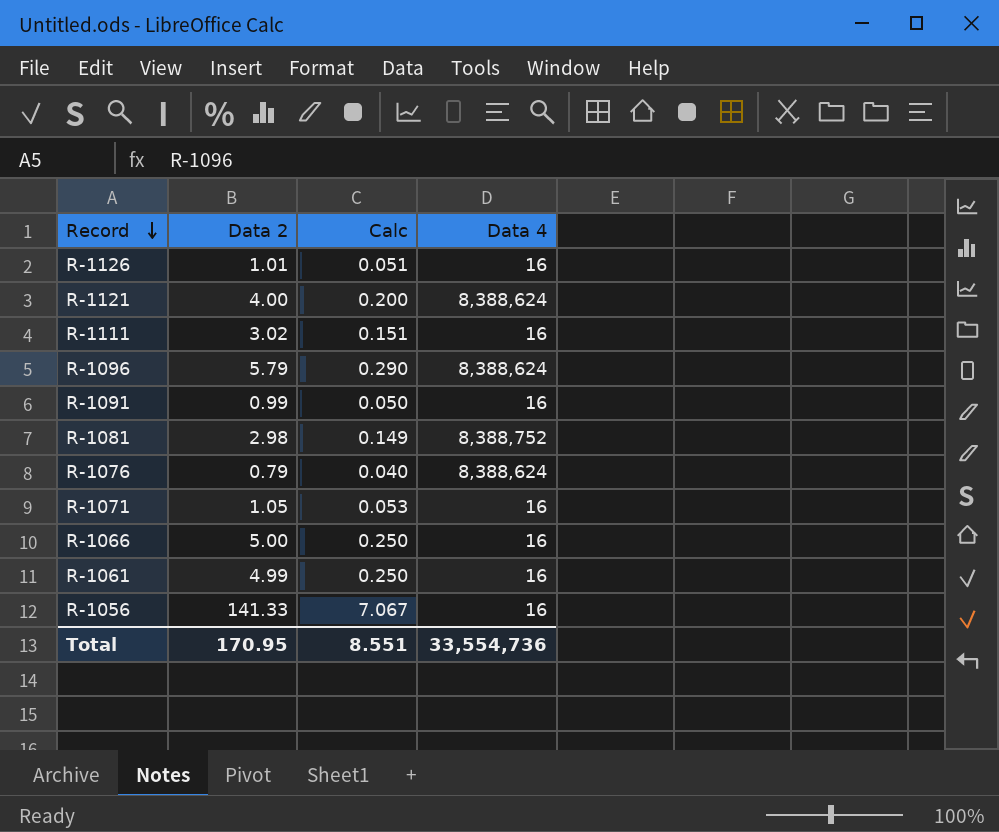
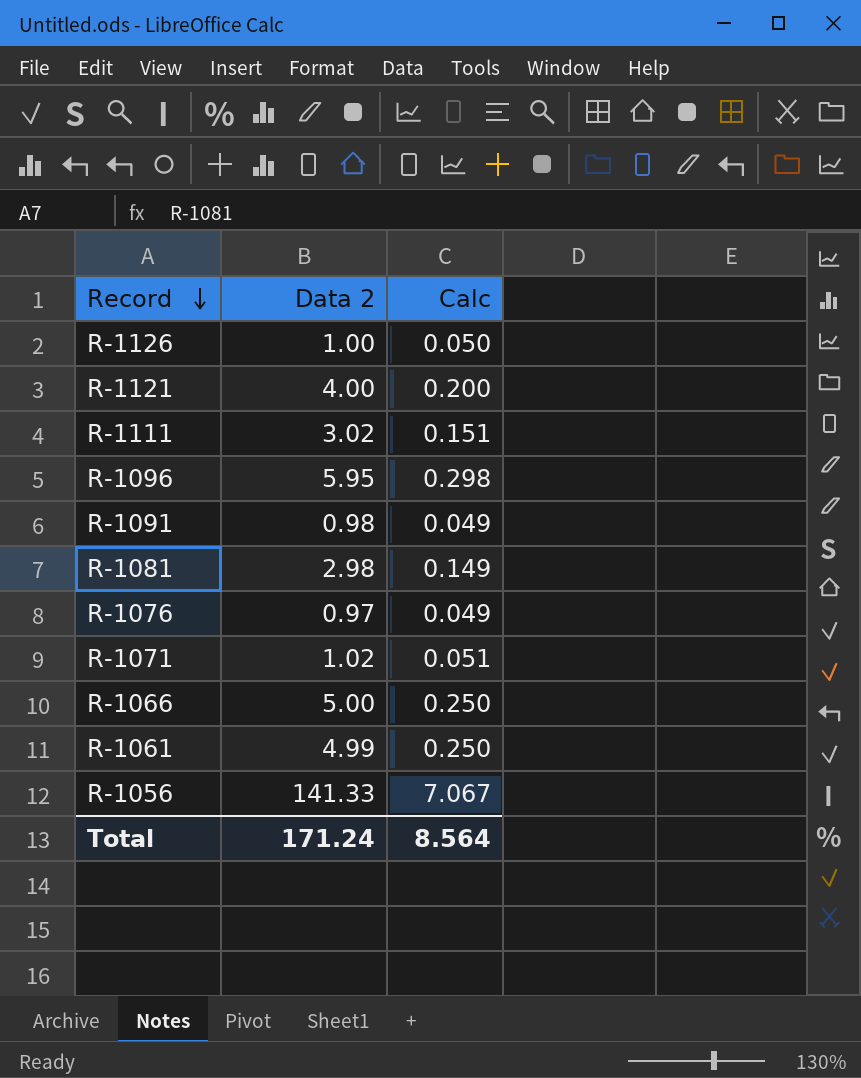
column Data 4 | position: 4 -> none
R-1126 | Data 2: 1.01 -> 1.00
R-1126 | Calc: 0.051 -> 0.050
R-1096 | Data 2: 5.79 -> 5.95
R-1096 | Calc: 0.290 -> 0.298
R-1091 | Data 2: 0.99 -> 0.98
R-1091 | Calc: 0.050 -> 0.049
R-1076 | Data 2: 0.79 -> 0.97
R-1076 | Calc: 0.040 -> 0.049
R-1071 | Data 2: 1.05 -> 1.02
R-1071 | Calc: 0.053 -> 0.051
Total | Data 2: 170.95 -> 171.24
Total | Calc: 8.551 -> 8.564

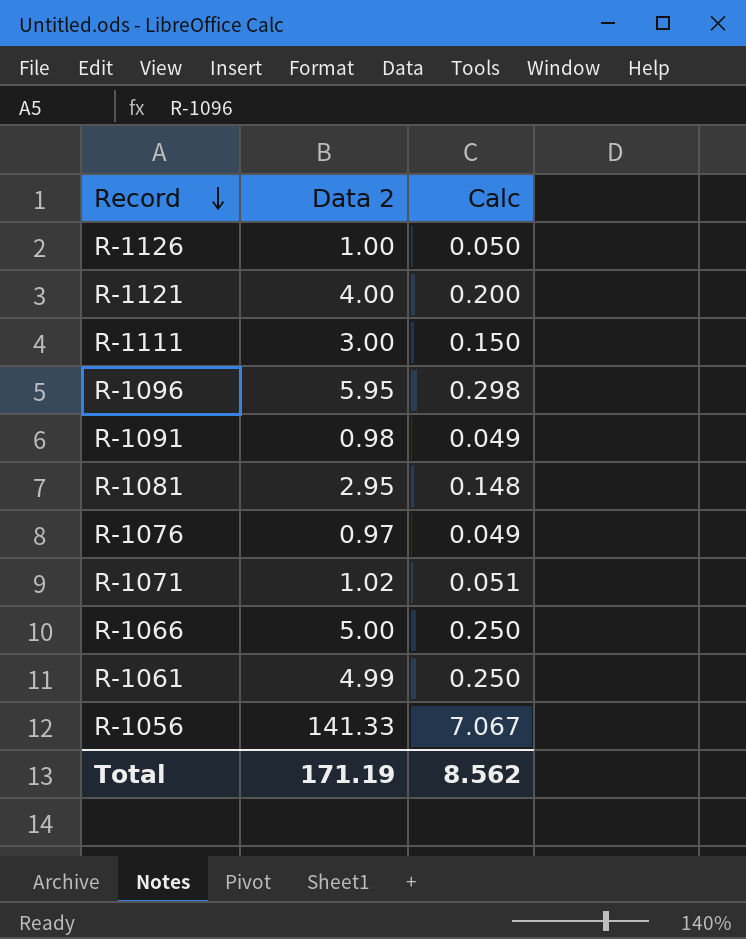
R-1111 | Data 2: 3.02 -> 3.00
R-1111 | Calc: 0.151 -> 0.150
R-1081 | Data 2: 2.98 -> 2.95
R-1081 | Calc: 0.149 -> 0.148
Total | Data 2: 171.24 -> 171.19
Total | Calc: 8.564 -> 8.562

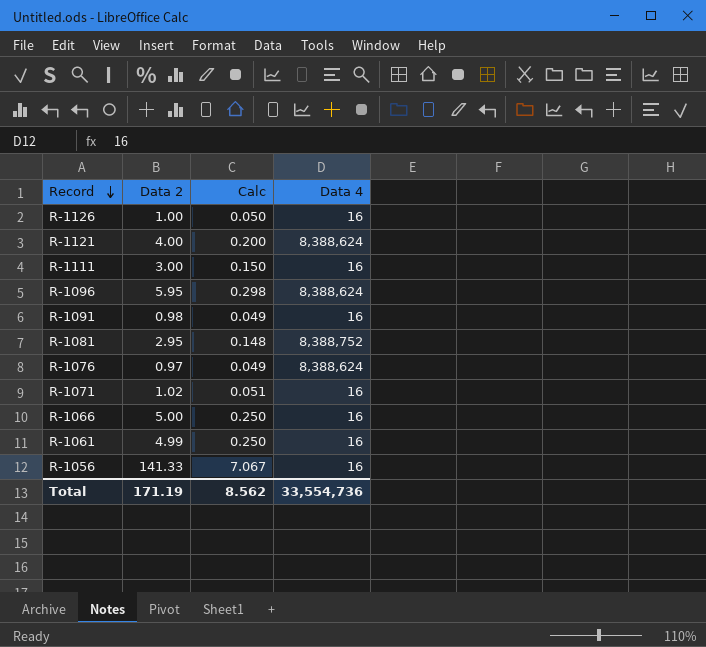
column Data 4 | position: none -> 4

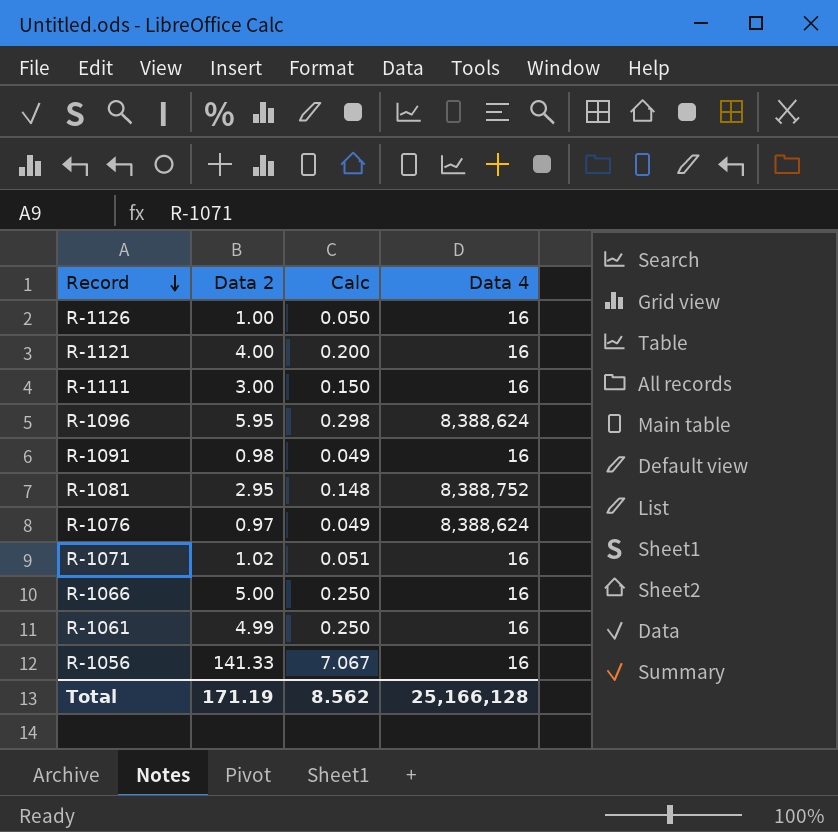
R-1121 | Data 4: 8,388,624 -> 16
Total | Data 4: 33,554,736 -> 25,166,128

